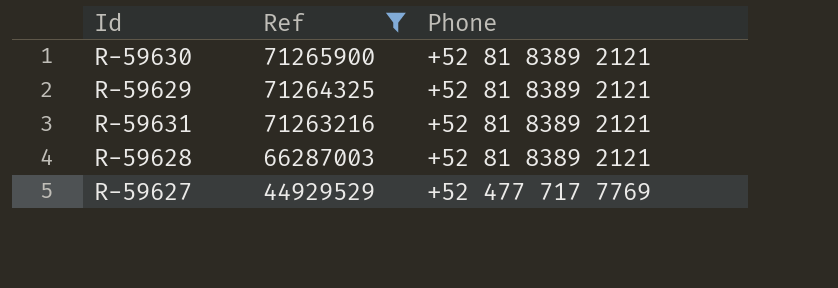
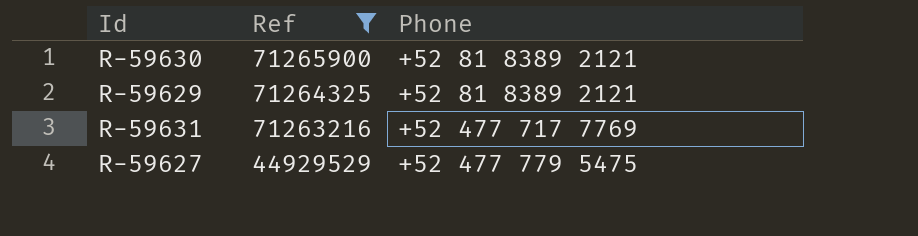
row R-59628: 66287003 | +52 81 8389 2121 -> none
R-59631 | Phone: +52 81 8389 2121 -> +52 477 717 7769
R-59627 | Phone: +52 477 717 7769 -> +52 477 779 5475

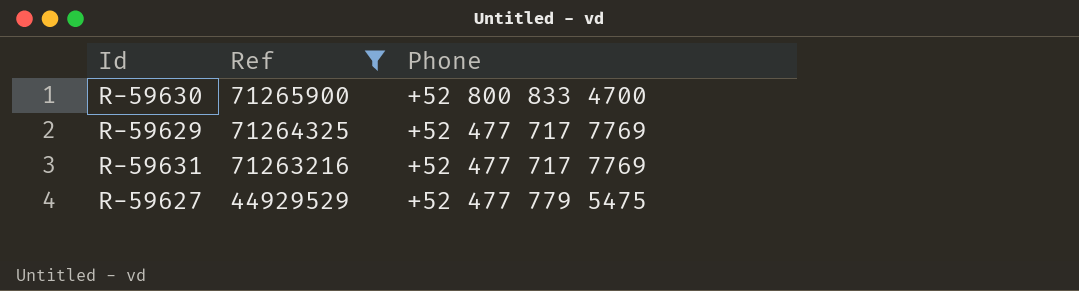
R-59630 | Phone: +52 81 8389 2121 -> +52 800 833 4700
R-59629 | Phone: +52 81 8389 2121 -> +52 477 717 7769

